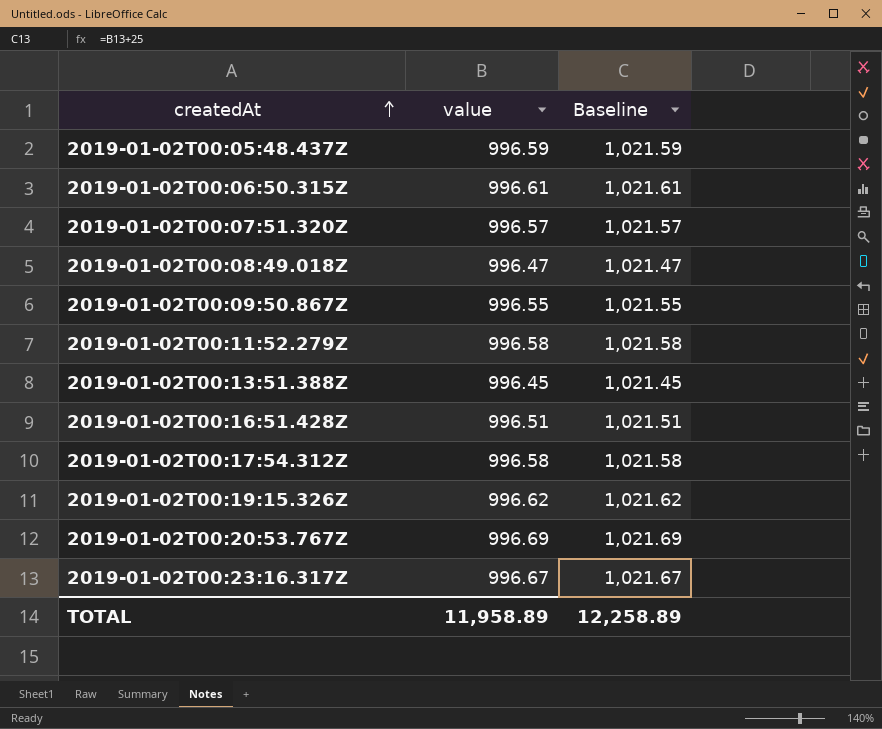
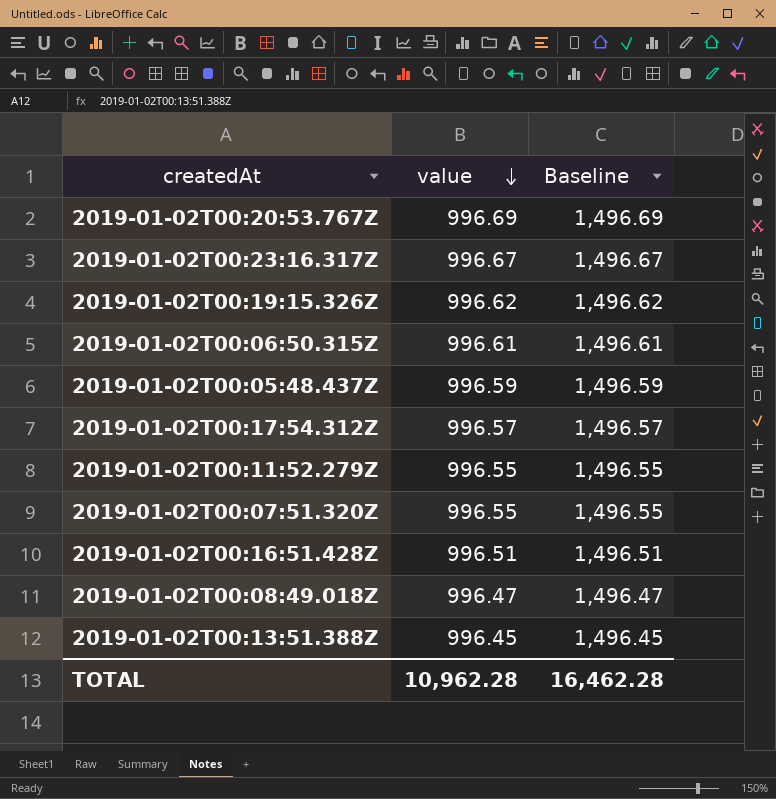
row order: createdAt ascending -> value descending
column Baseline | formula: [value] + 25 -> [value] + 500
row 2019-01-02T00:09:50.867Z: 996.55 | 1,021.55 -> none
2019-01-02T00:17:54.312Z | value: 996.58 -> 996.57
2019-01-02T00:11:52.279Z | value: 996.58 -> 996.55
2019-01-02T00:07:51.320Z | value: 996.57 -> 996.55
TOTAL | value: 11,958.89 -> 10,962.28
TOTAL | Baseline: 12,258.89 -> 16,462.28

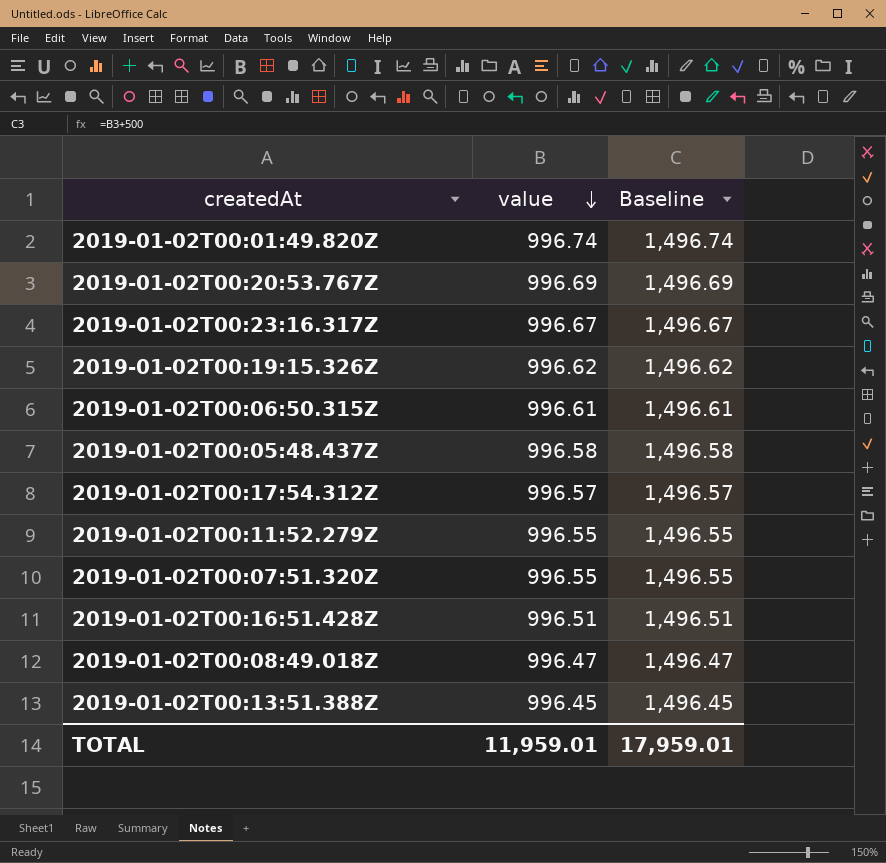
row 2019-01-02T00:01:49.820Z: none -> 996.74 | 1,496.74
2019-01-02T00:05:48.437Z | value: 996.59 -> 996.58
2019-01-02T00:05:48.437Z | Baseline: 1,496.59 -> 1,496.58
TOTAL | value: 10,962.28 -> 11,959.01
TOTAL | Baseline: 16,462.28 -> 17,959.01

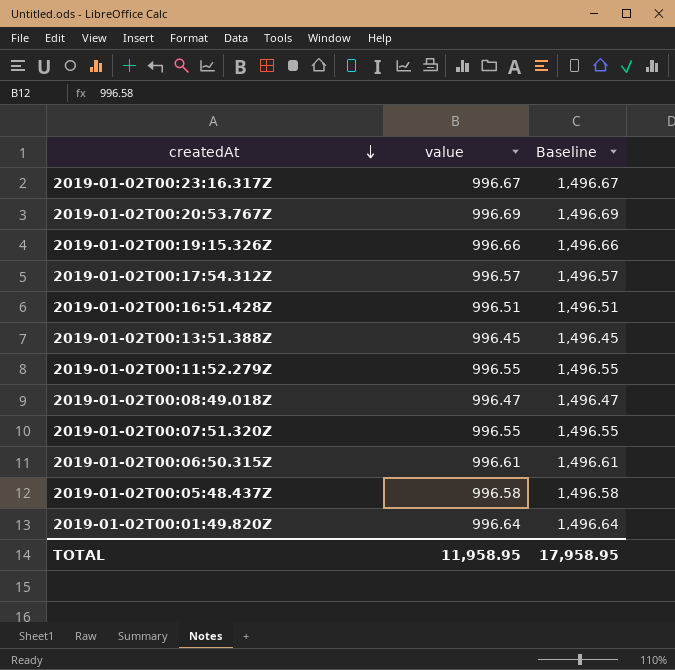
row order: value descending -> createdAt descending
2019-01-02T00:19:15.326Z | value: 996.62 -> 996.66
2019-01-02T00:19:15.326Z | Baseline: 1,496.62 -> 1,496.66
2019-01-02T00:01:49.820Z | value: 996.74 -> 996.64
2019-01-02T00:01:49.820Z | Baseline: 1,496.74 -> 1,496.64
TOTAL | value: 11,959.01 -> 11,958.95
TOTAL | Baseline: 17,959.01 -> 17,958.95

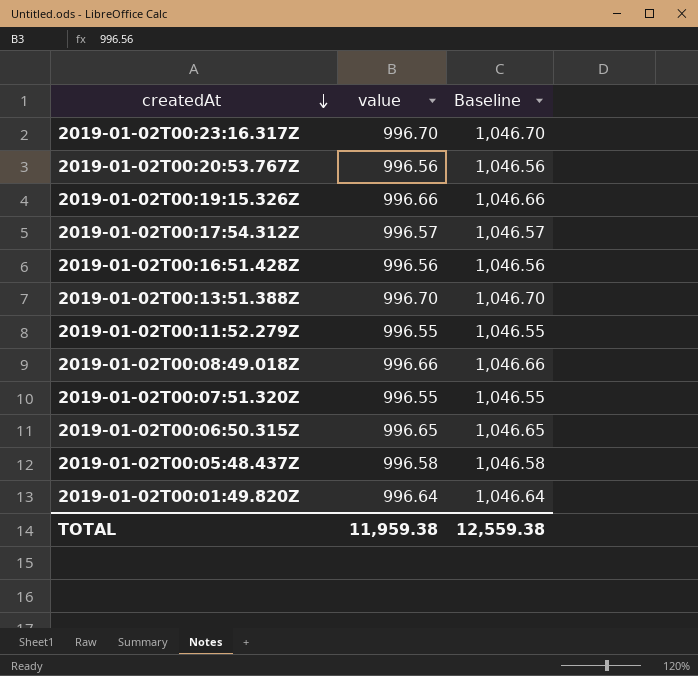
column Baseline | formula: [value] + 500 -> [value] + 50
2019-01-02T00:23:16.317Z | value: 996.67 -> 996.70
2019-01-02T00:20:53.767Z | value: 996.69 -> 996.56
2019-01-02T00:16:51.428Z | value: 996.51 -> 996.56
2019-01-02T00:13:51.388Z | value: 996.45 -> 996.70
2019-01-02T00:08:49.018Z | value: 996.47 -> 996.66
2019-01-02T00:06:50.315Z | value: 996.61 -> 996.65
TOTAL | value: 11,958.95 -> 11,959.38
TOTAL | Baseline: 17,958.95 -> 12,559.38

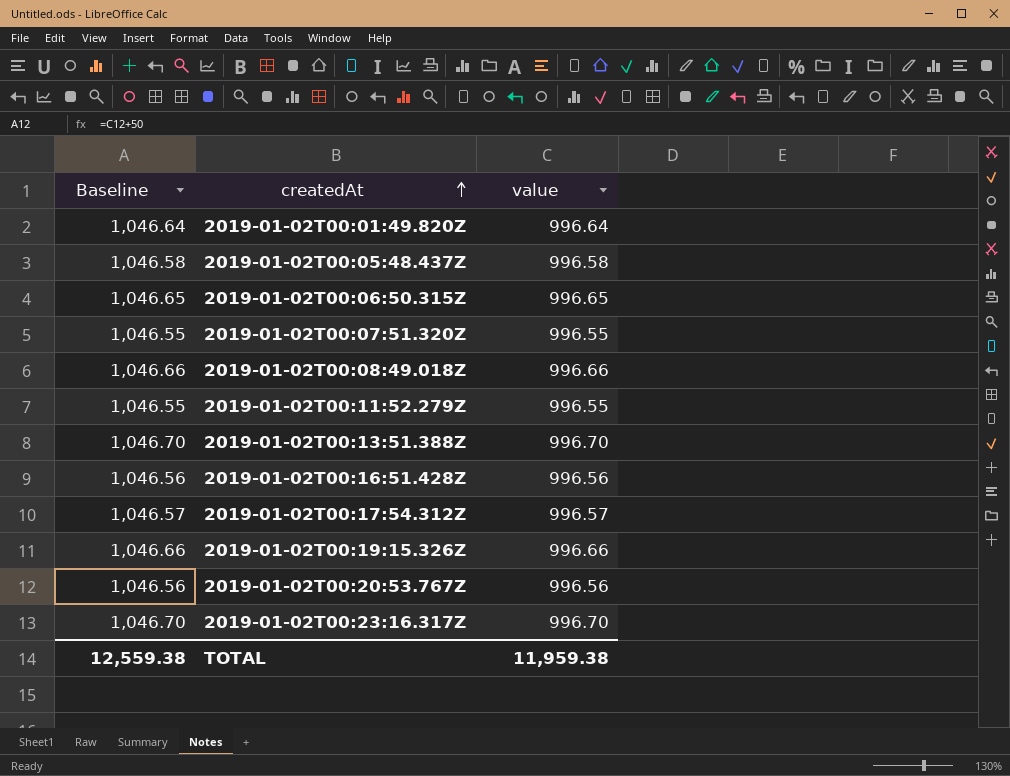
row order: createdAt descending -> createdAt ascending
column Baseline | position: 3 -> 1

